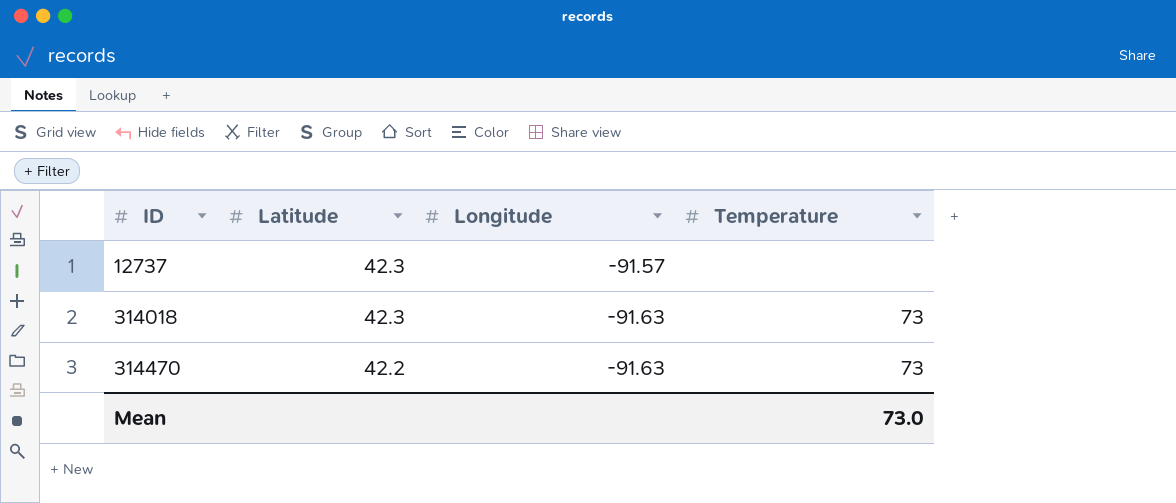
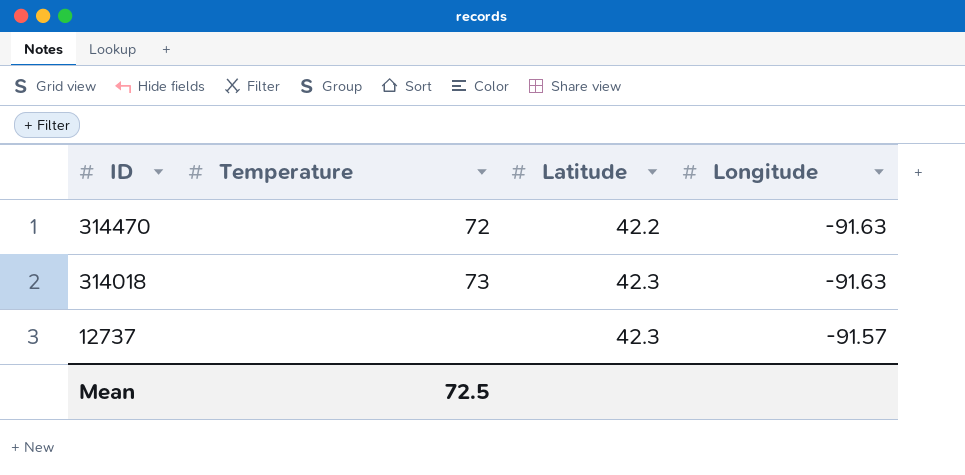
row order: ID ascending -> ID descending
column Temperature | position: 4 -> 2
314470 | Temperature: 73 -> 72
Mean | Temperature: 73.0 -> 72.5

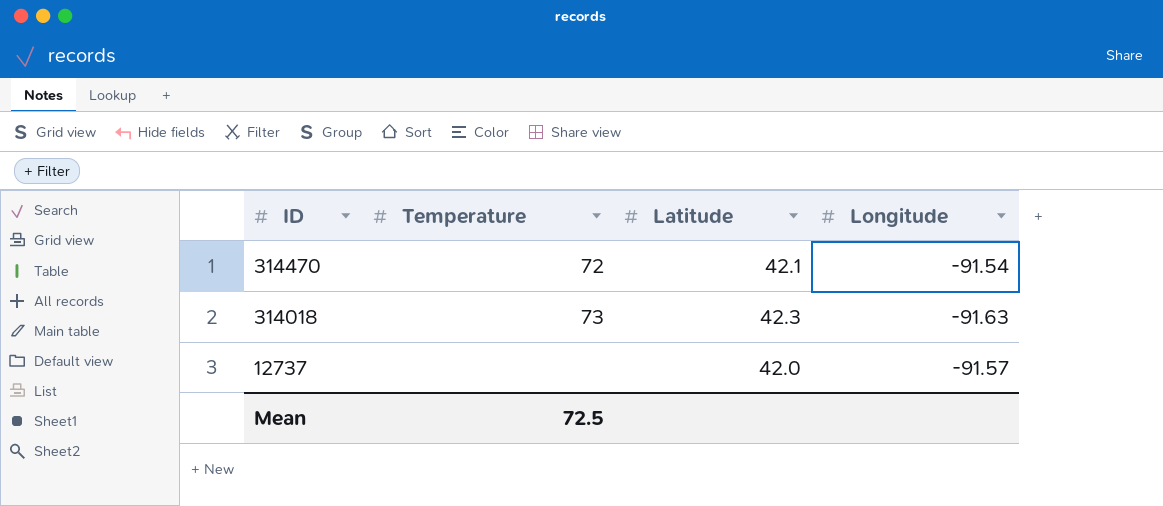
314470 | Latitude: 42.2 -> 42.1
314470 | Longitude: -91.63 -> -91.54
12737 | Latitude: 42.3 -> 42.0

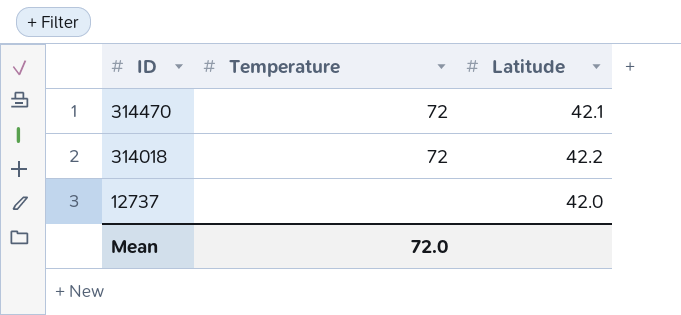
column Longitude | position: 4 -> none
314018 | Temperature: 73 -> 72
314018 | Latitude: 42.3 -> 42.2
Mean | Temperature: 72.5 -> 72.0

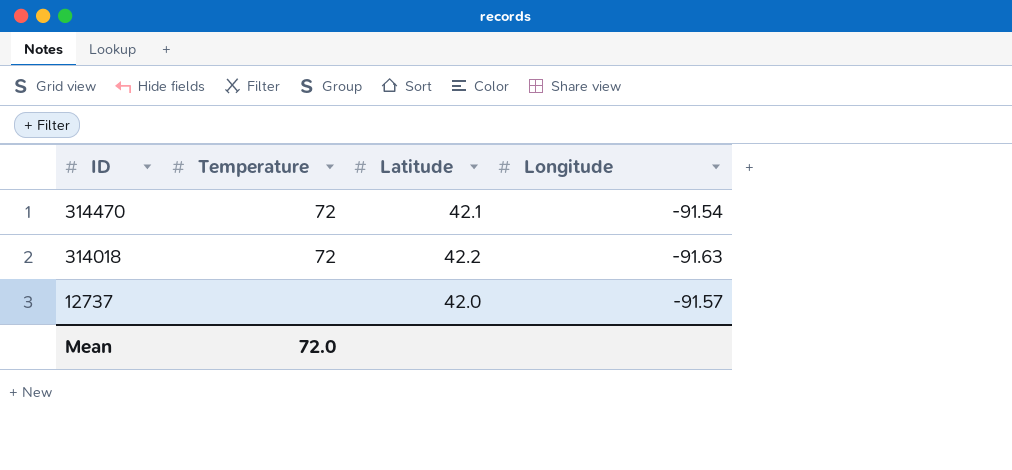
column Longitude | position: none -> 4

